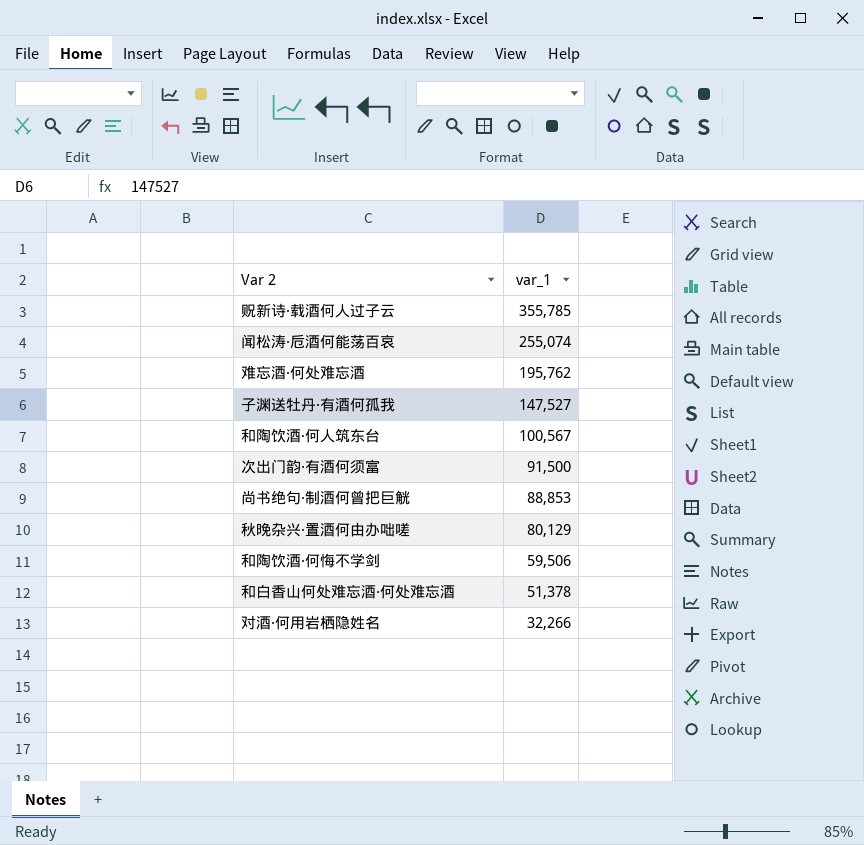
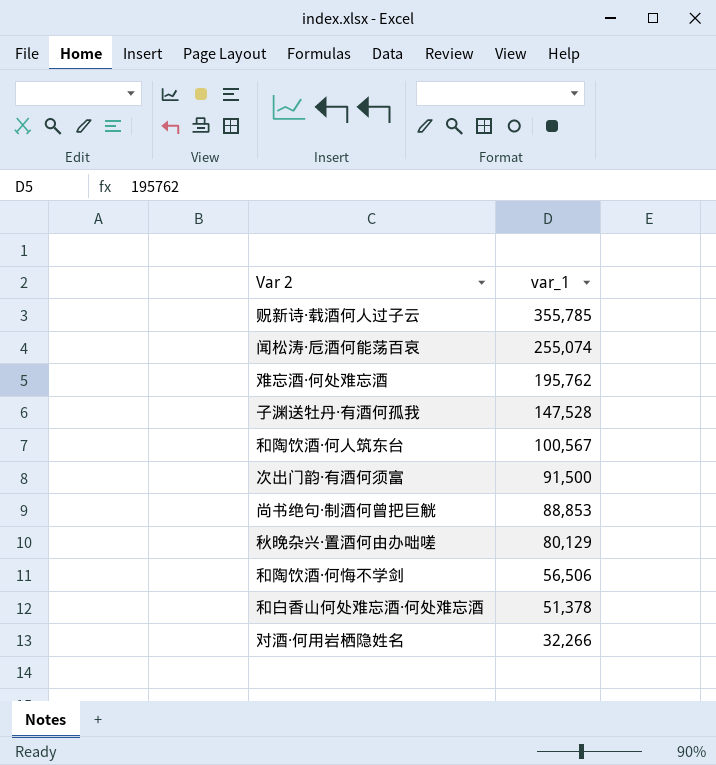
子渊送牡丹·有酒何孤我 | var_1: 147,527 -> 147,528
和陶饮酒·何悔不学剑 | var_1: 59,506 -> 56,506

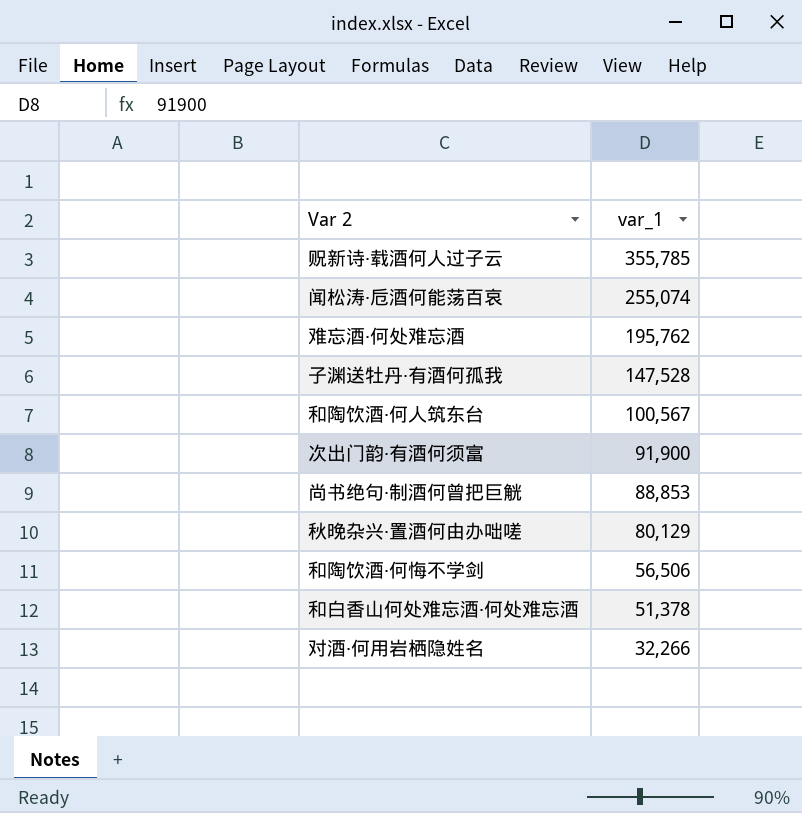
次出门韵·有酒何须富 | var_1: 91,500 -> 91,900

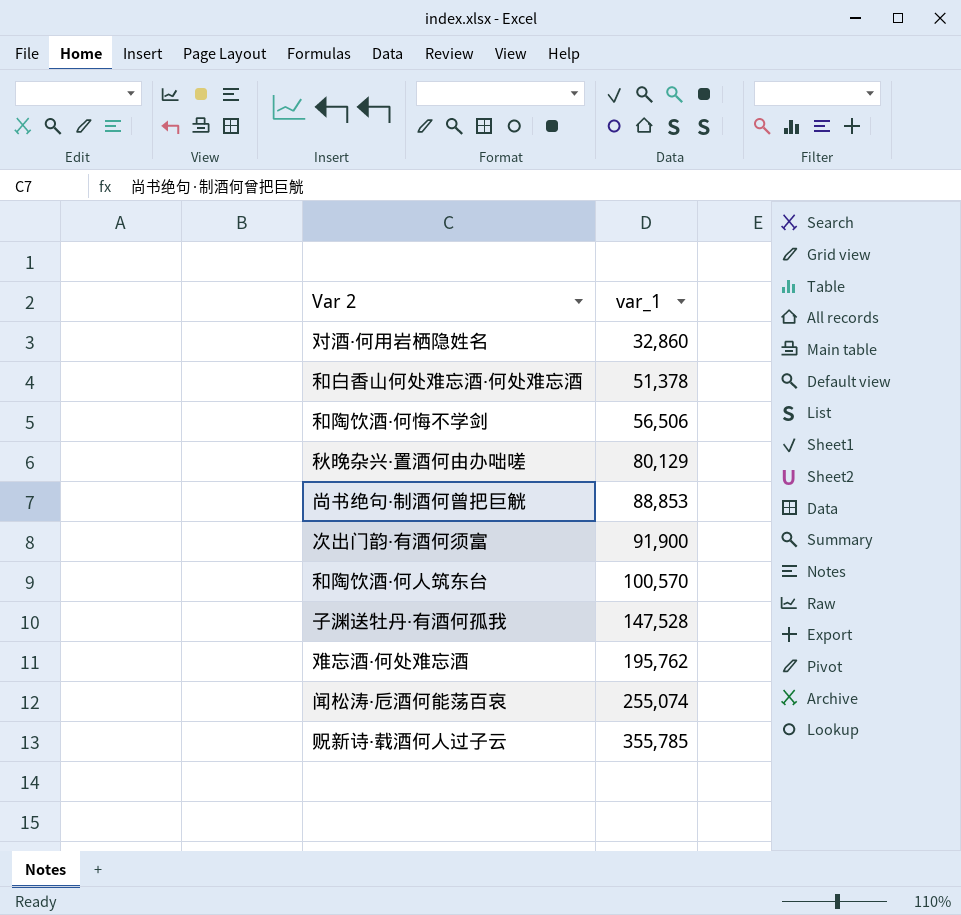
row order: var_1 descending -> var_1 ascending
对酒·何用岩栖隐姓名 | var_1: 32,266 -> 32,860
和陶饮酒·何人筑东台 | var_1: 100,567 -> 100,570

